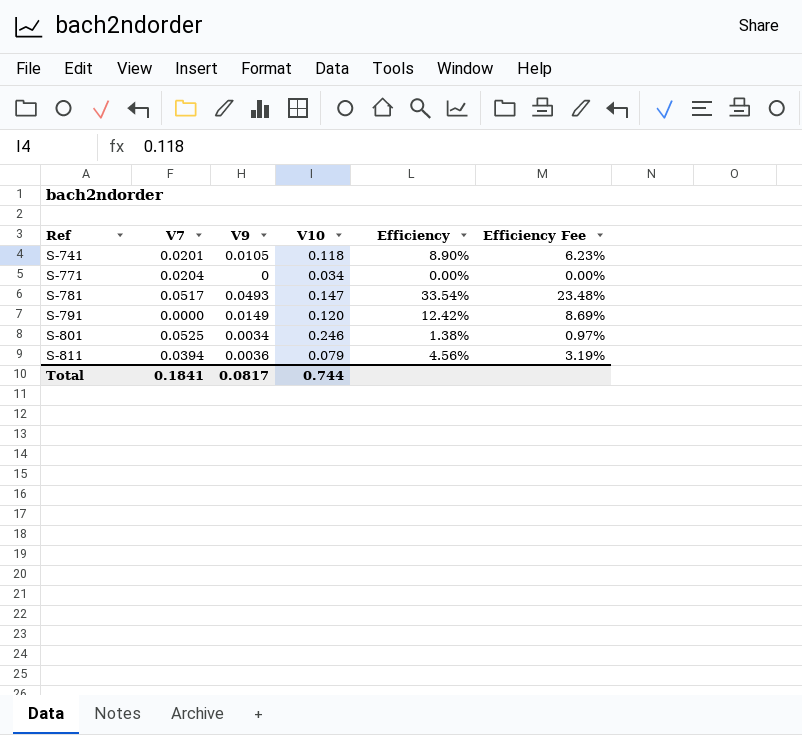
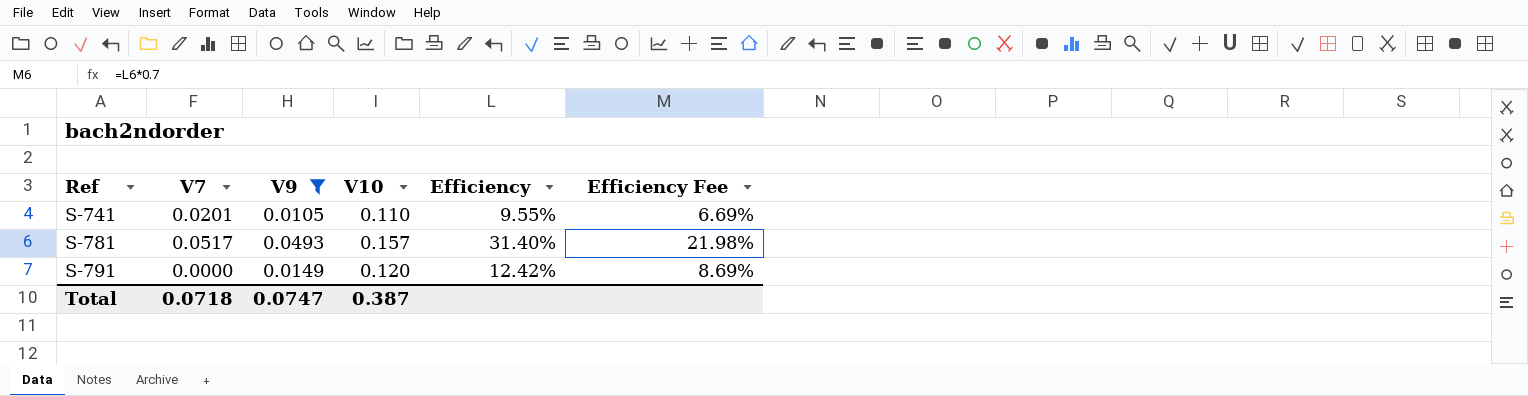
filter: none -> V9 >= 0.0105
S-741 | V10: 0.118 -> 0.110
S-741 | Efficiency: 8.90% -> 9.55%
S-741 | Efficiency Fee: 6.23% -> 6.69%
S-781 | V10: 0.147 -> 0.157
S-781 | Efficiency: 33.54% -> 31.40%
S-781 | Efficiency Fee: 23.48% -> 21.98%
Total | V7: 0.1841 -> 0.0718
Total | V9: 0.0817 -> 0.0747
Total | V10: 0.744 -> 0.387

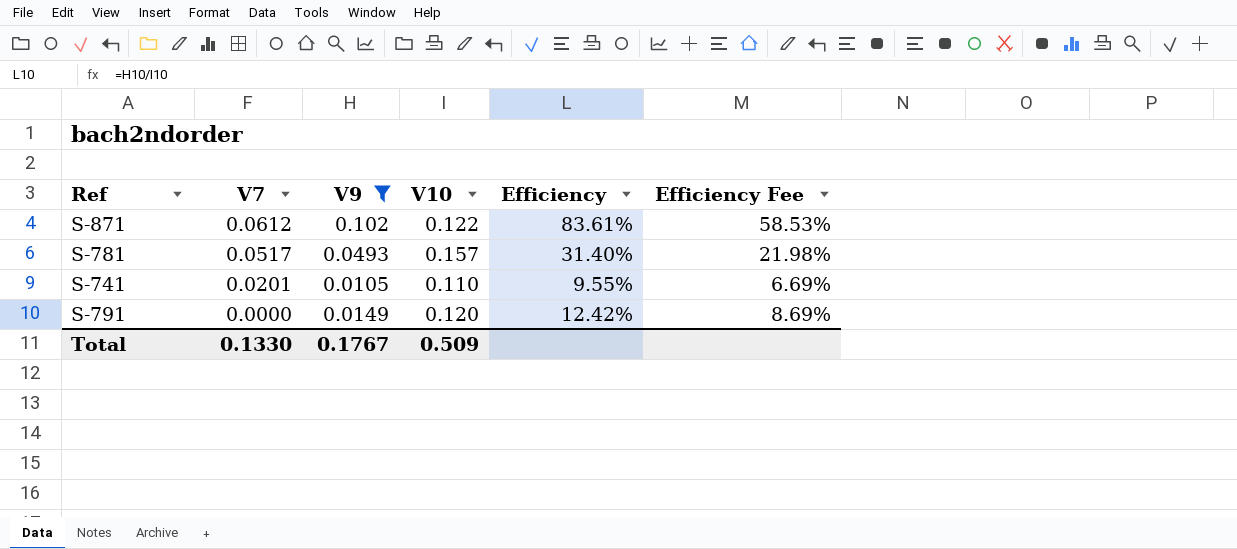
row order: Ref ascending -> V7 descending
row S-871: none -> 0.0612 | 0.102 | 0.122 | 83.61% | 58.53%
Total | V7: 0.0718 -> 0.1330
Total | V9: 0.0747 -> 0.1767
Total | V10: 0.387 -> 0.509

